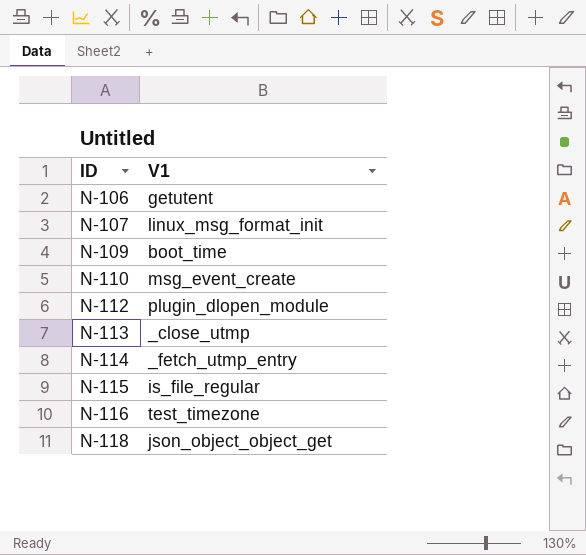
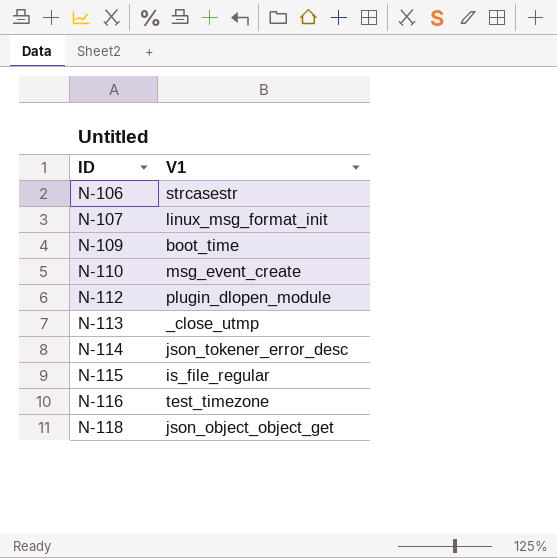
N-106 | V1: getutent -> strcasestr
N-114 | V1: _fetch_utmp_entry -> json_tokener_error_desc

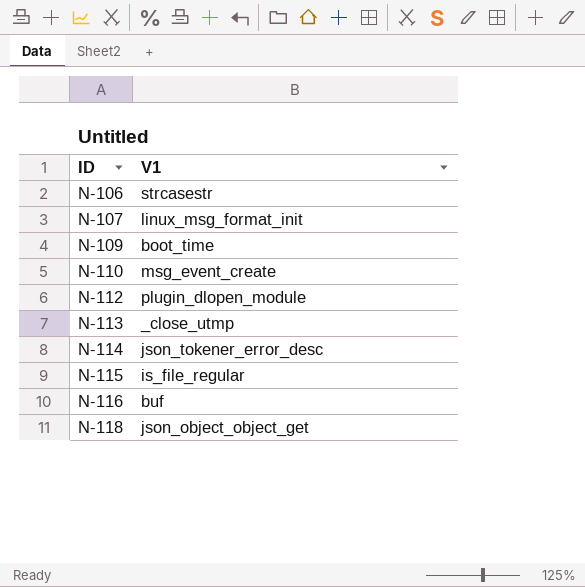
N-116 | V1: test_timezone -> buf

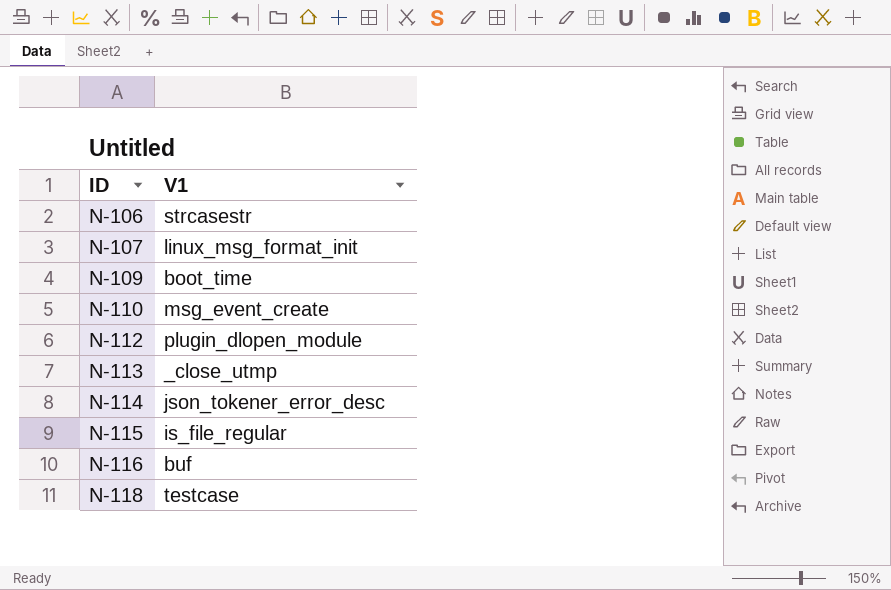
N-118 | V1: json_object_object_get -> testcase

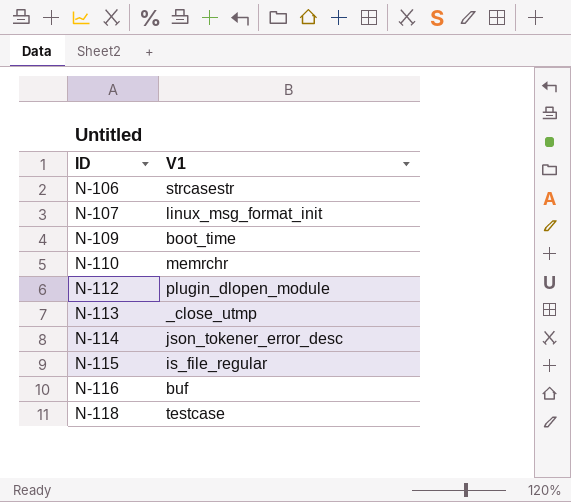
N-110 | V1: msg_event_create -> memrchr

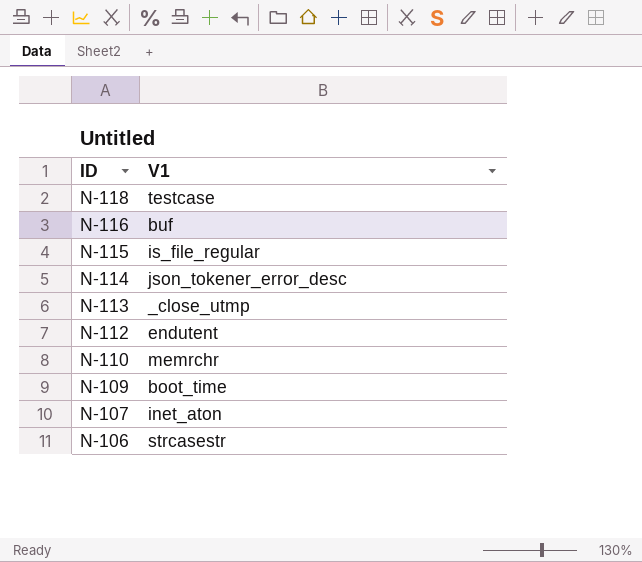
row order: ID ascending -> ID descending
N-112 | V1: plugin_dlopen_module -> endutent
N-107 | V1: linux_msg_format_init -> inet_aton

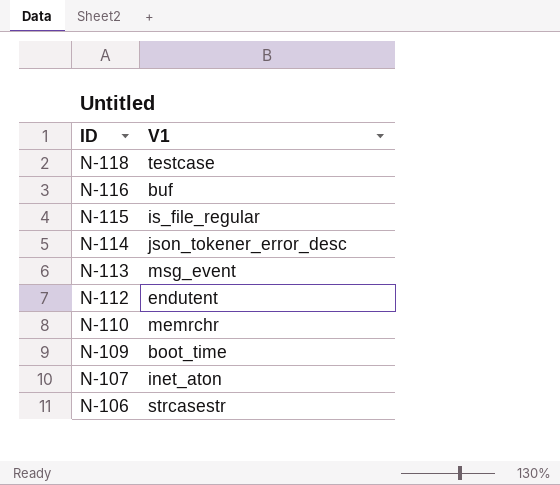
N-113 | V1: _close_utmp -> msg_event

